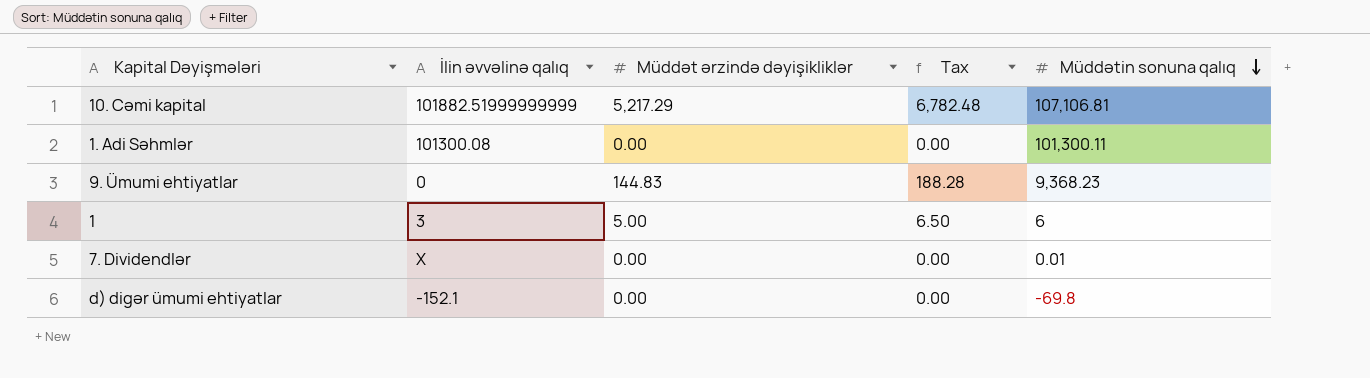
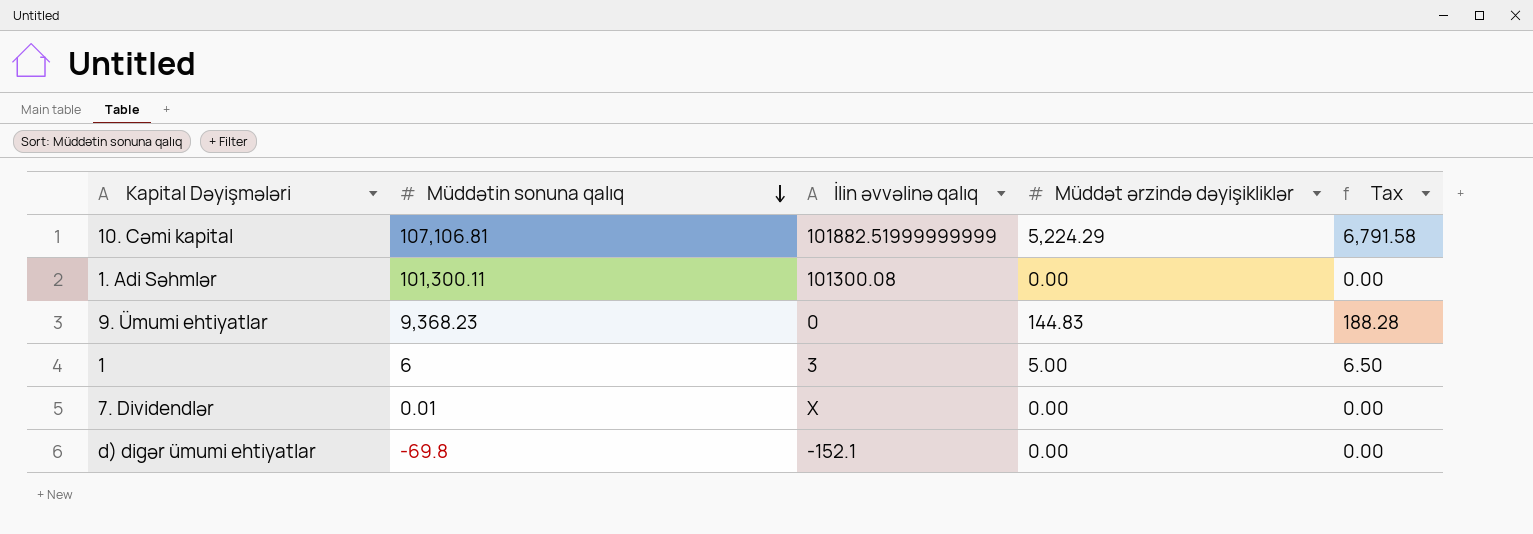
column Müddətin sonuna qalıq | position: 5 -> 2
10. Cəmi kapital | Müddət ərzində dəyişikliklər: 5,217.29 -> 5,224.29
10. Cəmi kapital | Tax: 6,782.48 -> 6,791.58

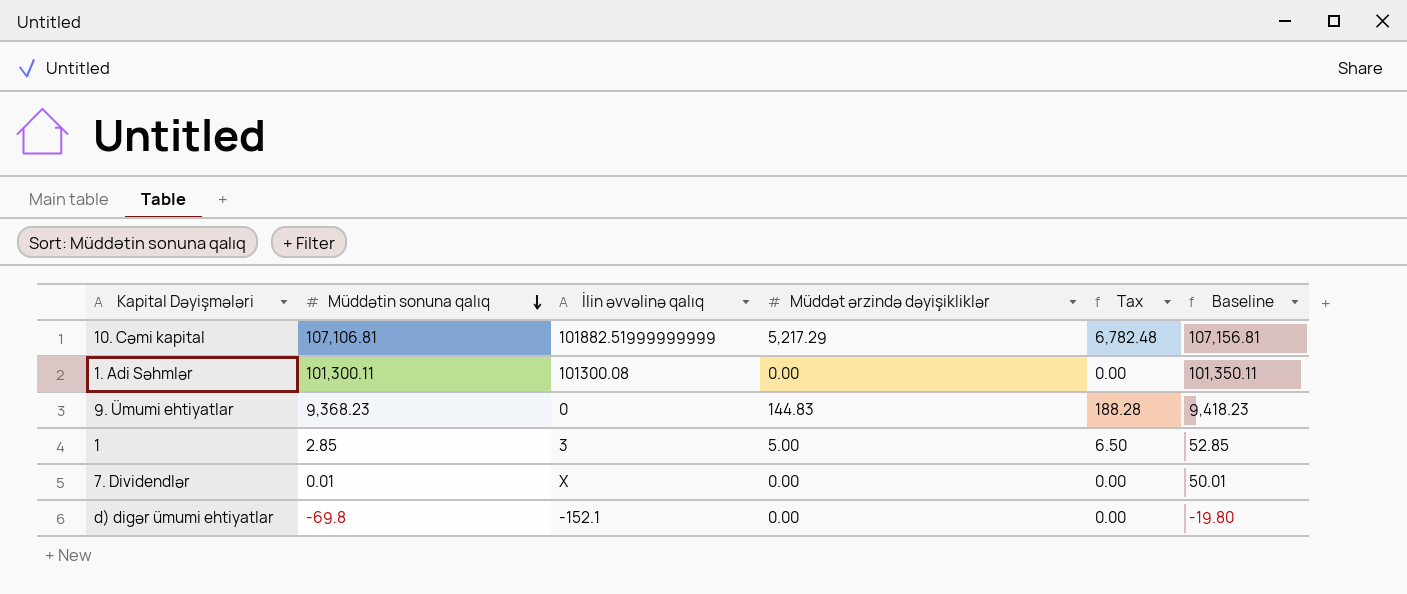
column Baseline | formula: none -> [Müddətin sonuna qalıq] + 50
10. Cəmi kapital | Müddət ərzində dəyişikliklər: 5,224.29 -> 5,217.29
10. Cəmi kapital | Tax: 6,791.58 -> 6,782.48
1 | Müddətin sonuna qalıq: 6 -> 2.85

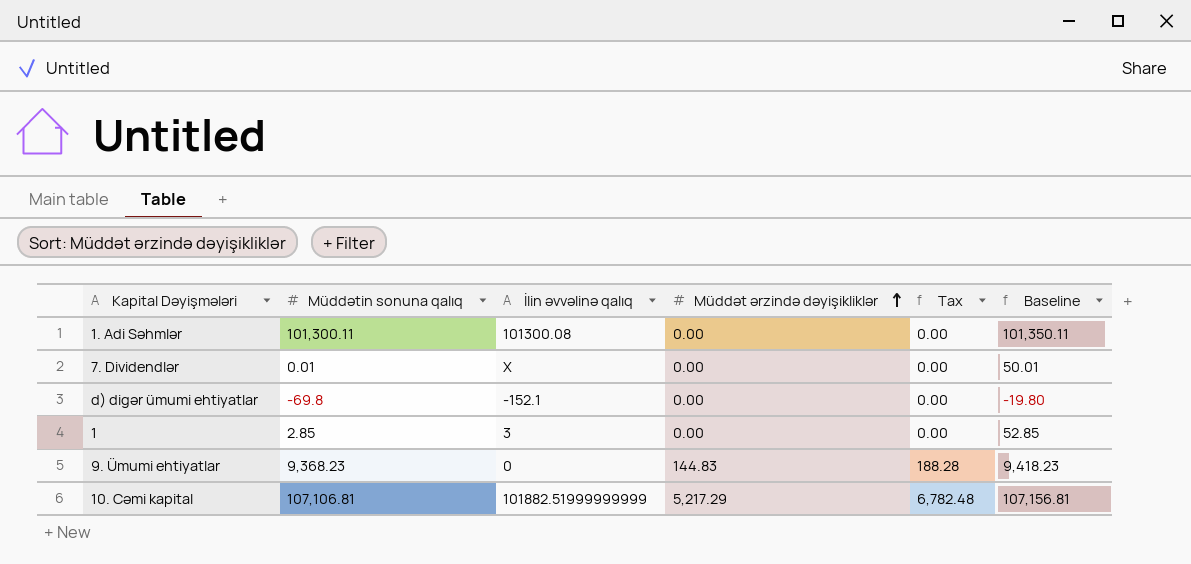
row order: Müddətin sonuna qalıq descending -> Müddət ərzində dəyişikliklər ascending
1 | Müddət ərzində dəyişikliklər: 5.00 -> 0.00
1 | Tax: 6.50 -> 0.00

